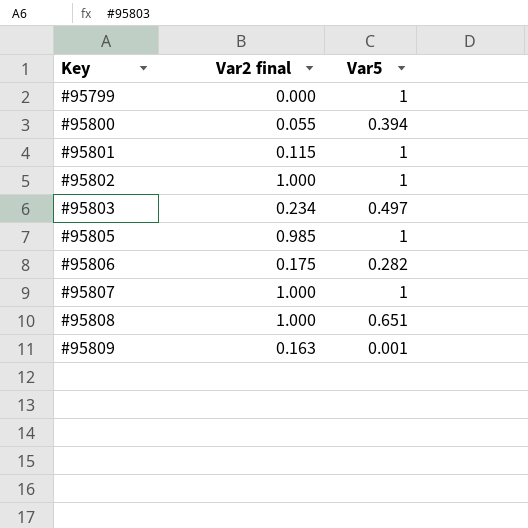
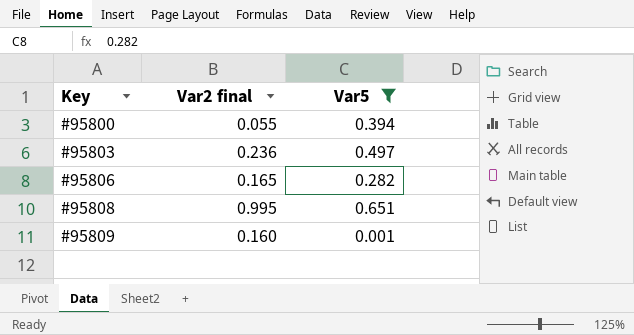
filter: none -> Var5 != 1
#95803 | Var2 final: 0.234 -> 0.236
#95806 | Var2 final: 0.175 -> 0.165
#95808 | Var2 final: 1.000 -> 0.995
#95809 | Var2 final: 0.163 -> 0.160

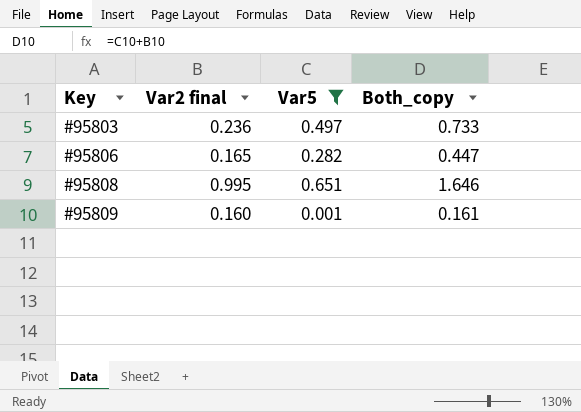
column Both_copy | formula: none -> [Var2 final] + [Var5]
row #95800: 0.055 | 0.394 -> none

